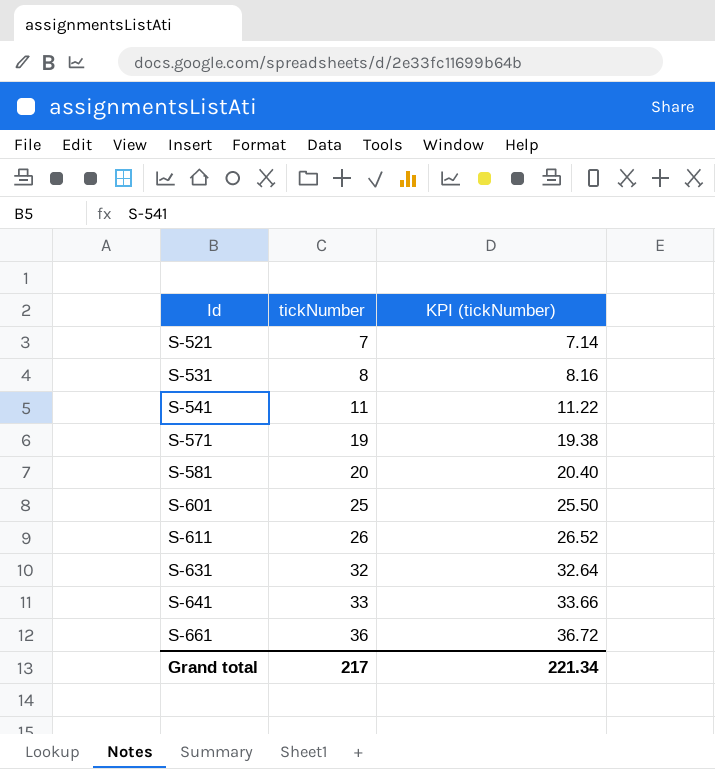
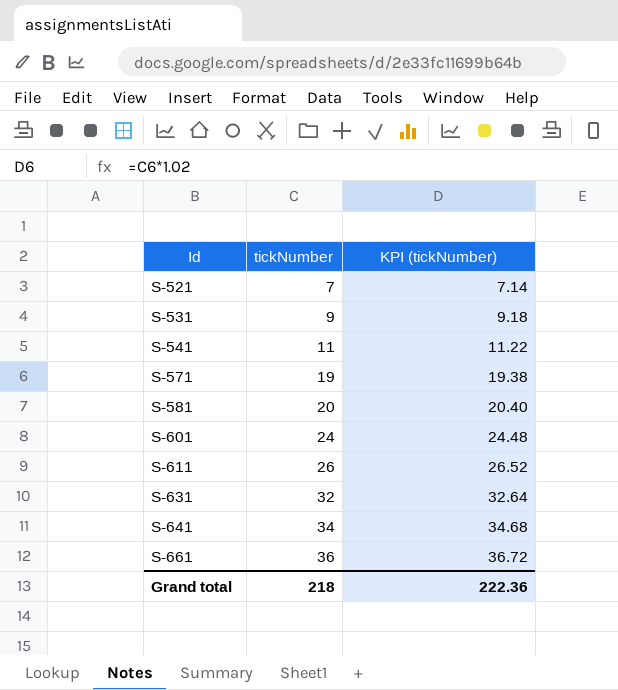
S-531 | tickNumber: 8 -> 9
S-531 | KPI (tickNumber): 8.16 -> 9.18
S-601 | tickNumber: 25 -> 24
S-601 | KPI (tickNumber): 25.50 -> 24.48
S-641 | tickNumber: 33 -> 34
S-641 | KPI (tickNumber): 33.66 -> 34.68
Grand total | tickNumber: 217 -> 218
Grand total | KPI (tickNumber): 221.34 -> 222.36

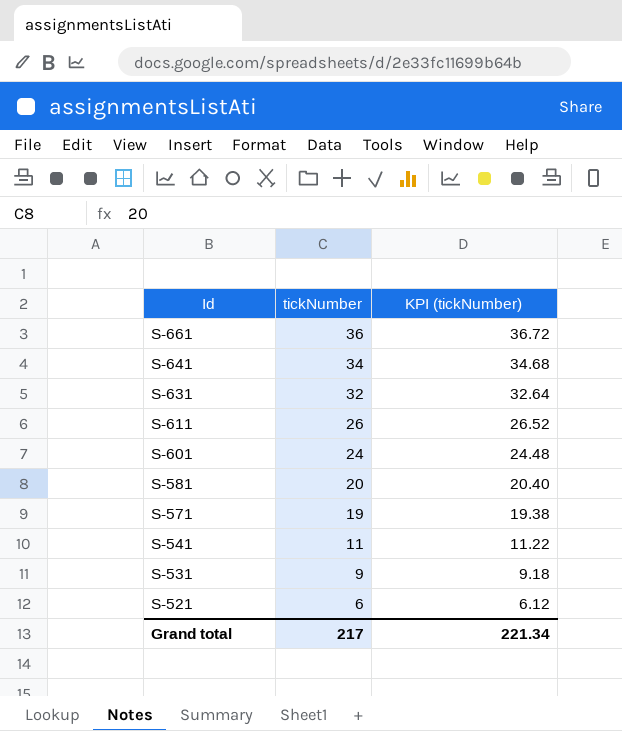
row order: Id ascending -> Id descending
S-521 | tickNumber: 7 -> 6
S-521 | KPI (tickNumber): 7.14 -> 6.12
Grand total | tickNumber: 218 -> 217
Grand total | KPI (tickNumber): 222.36 -> 221.34

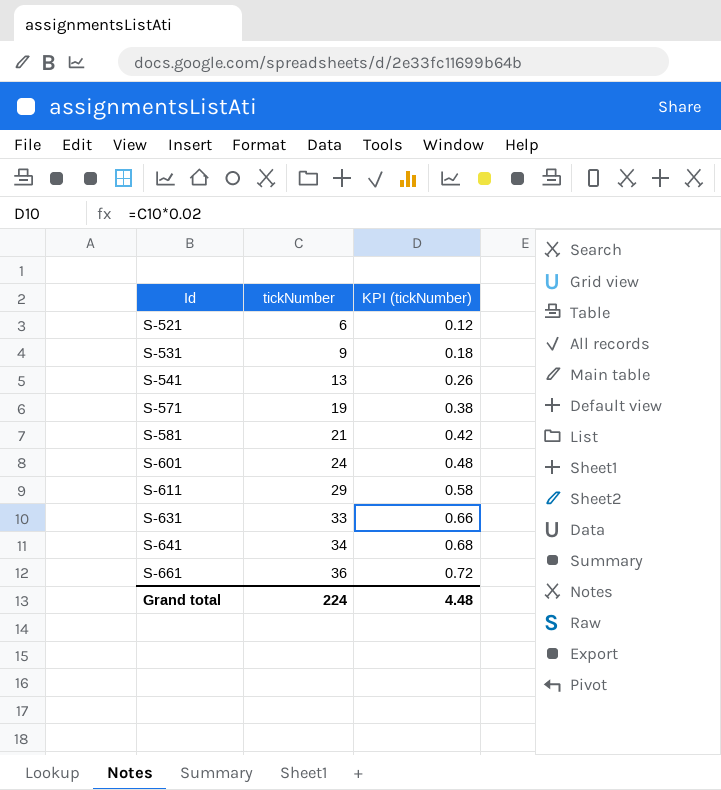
row order: Id descending -> Id ascending
column KPI (tickNumber) | formula: [tickNumber] * 1.02 -> [tickNumber] * 0.02
S-541 | tickNumber: 11 -> 13
S-581 | tickNumber: 20 -> 21
S-611 | tickNumber: 26 -> 29
S-631 | tickNumber: 32 -> 33
Grand total | tickNumber: 217 -> 224
Grand total | KPI (tickNumber): 221.34 -> 4.48

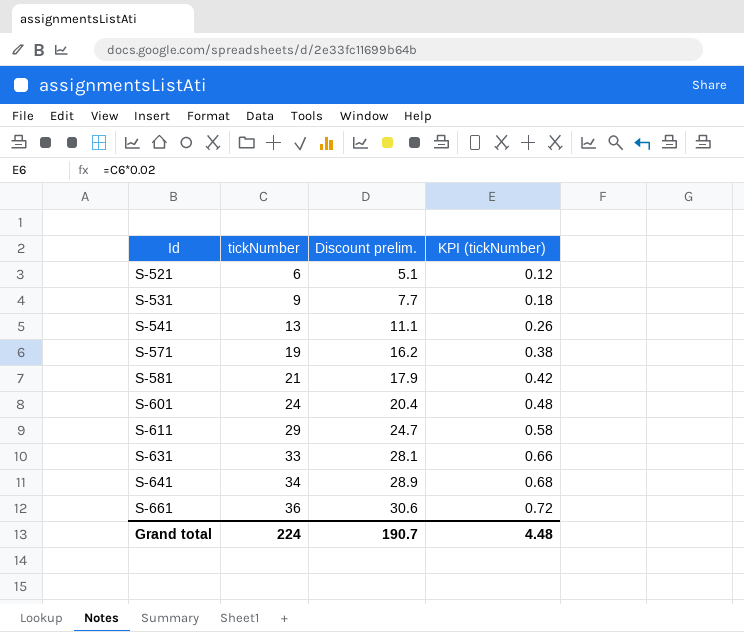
column Discount prelim. | formula: none -> [tickNumber] * 0.85

